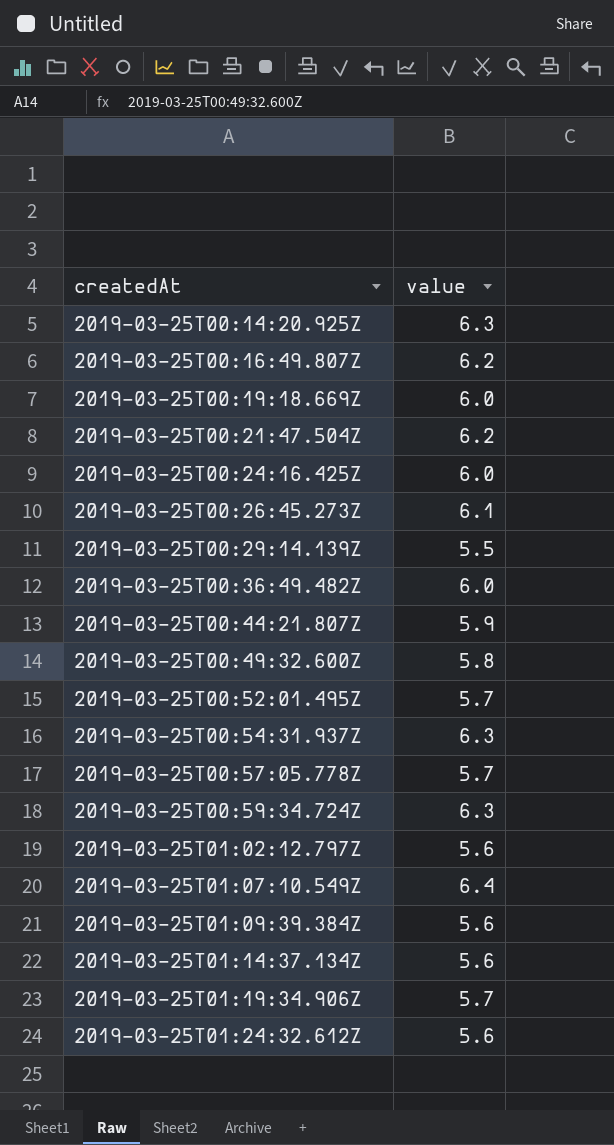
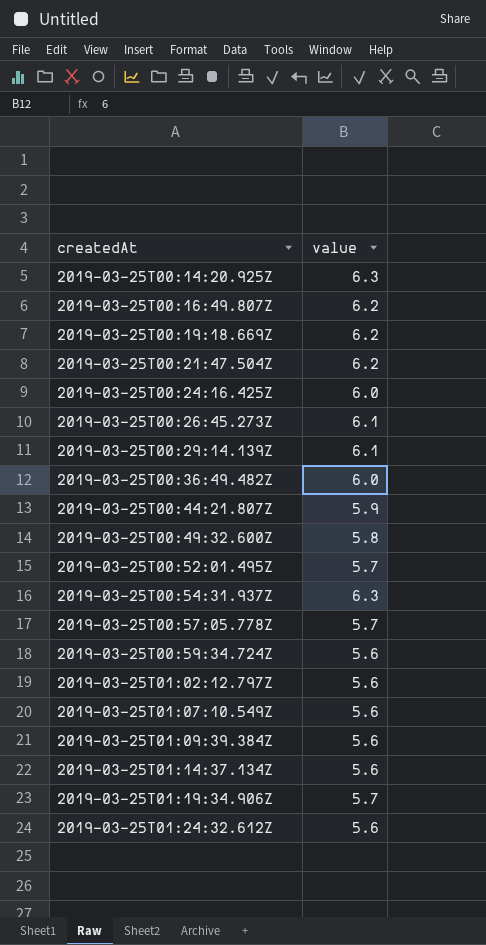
2019-03-25T00:19:18.669Z | value: 6.0 -> 6.2
2019-03-25T00:29:14.139Z | value: 5.5 -> 6.1
2019-03-25T00:59:34.724Z | value: 6.3 -> 5.6
2019-03-25T01:07:10.549Z | value: 6.4 -> 5.6

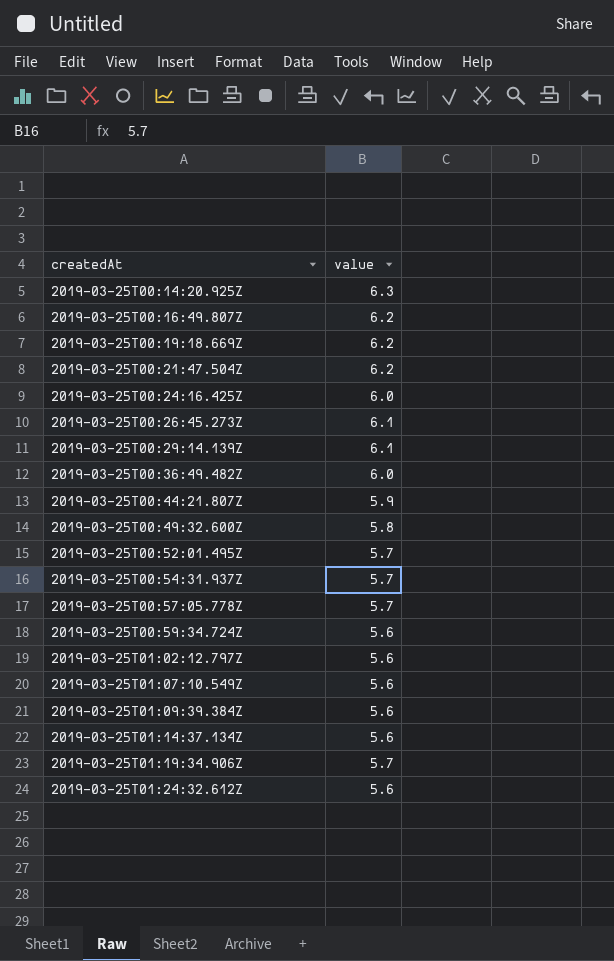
2019-03-25T00:54:31.937Z | value: 6.3 -> 5.7

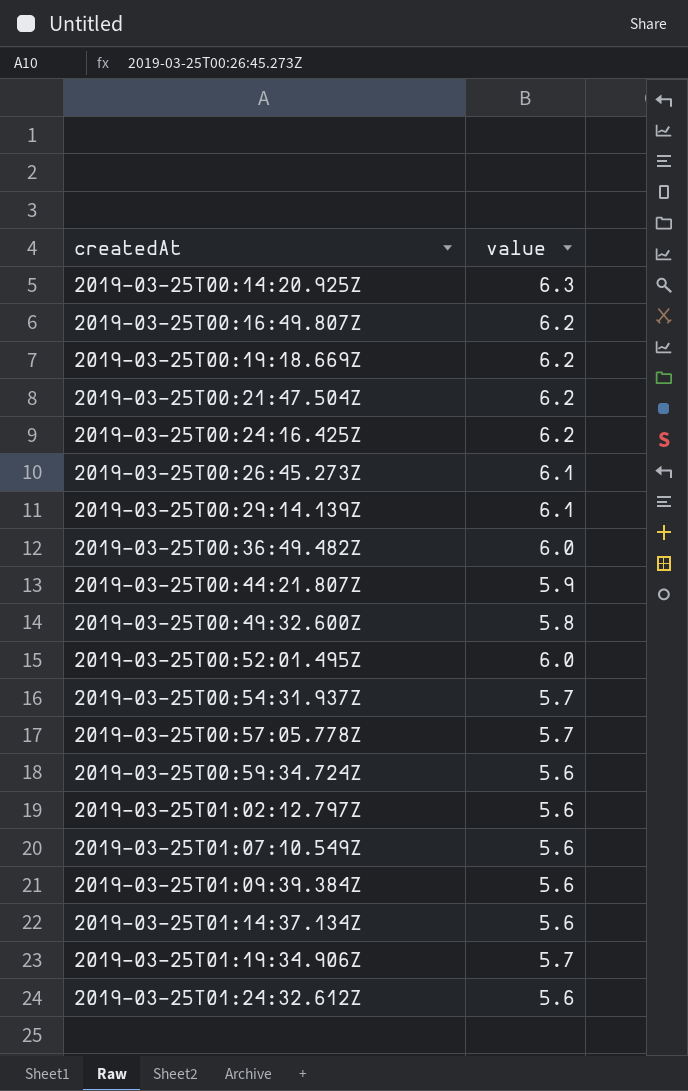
2019-03-25T00:24:16.425Z | value: 6.0 -> 6.2
2019-03-25T00:52:01.495Z | value: 5.7 -> 6.0

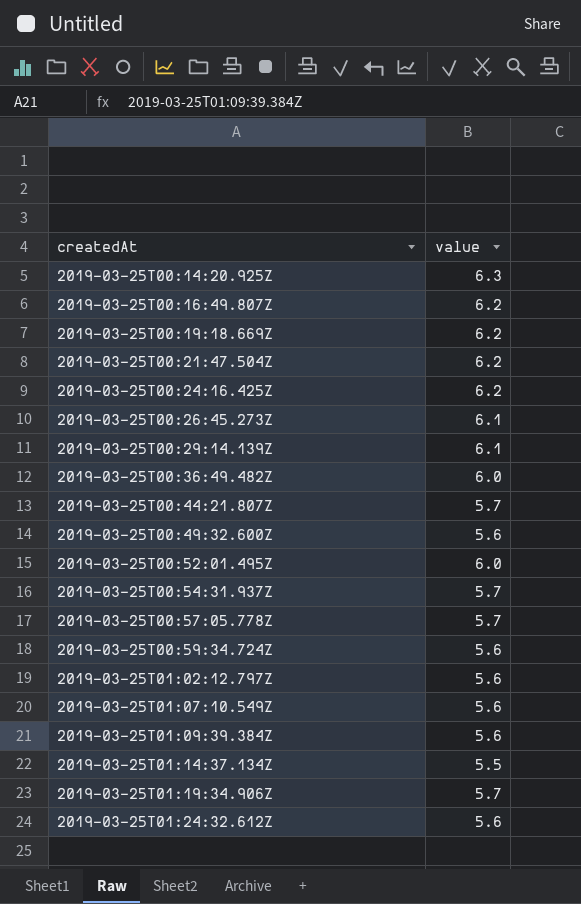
2019-03-25T00:44:21.807Z | value: 5.9 -> 5.7
2019-03-25T00:49:32.600Z | value: 5.8 -> 5.6
2019-03-25T01:14:37.134Z | value: 5.6 -> 5.5

